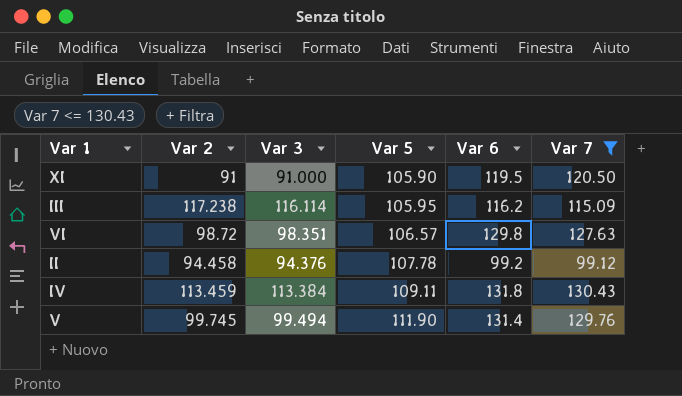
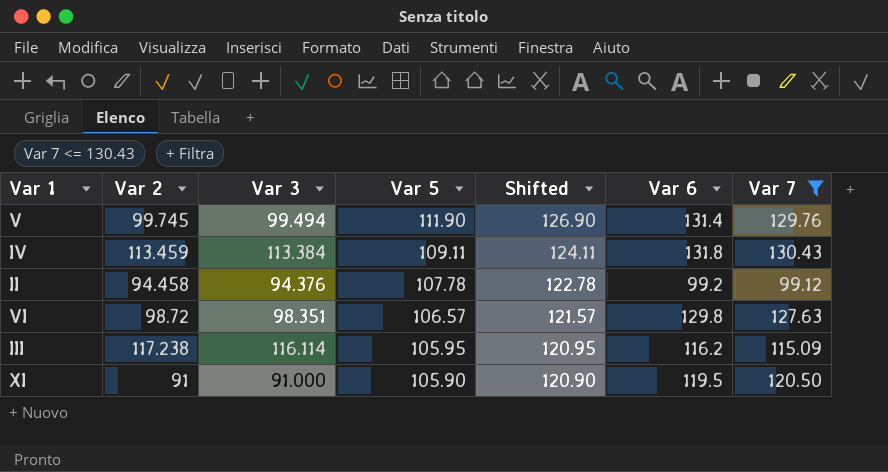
row order: Var 5 ascending -> Var 5 descending
column Shifted | formula: none -> [Var 5] + 15

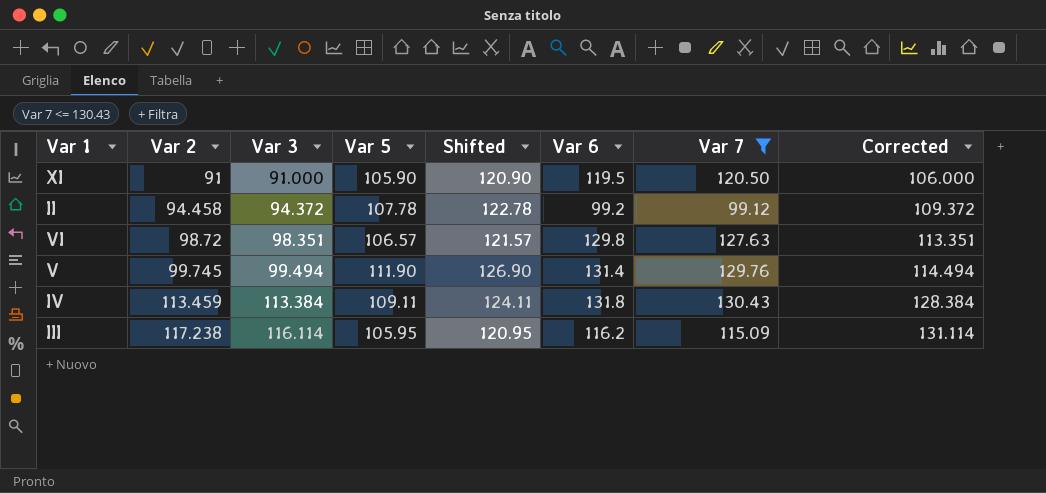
row order: Var 5 descending -> Var 2 ascending
column Corrected | formula: none -> [Var 3] + 15
II | Var 3: 94.376 -> 94.372

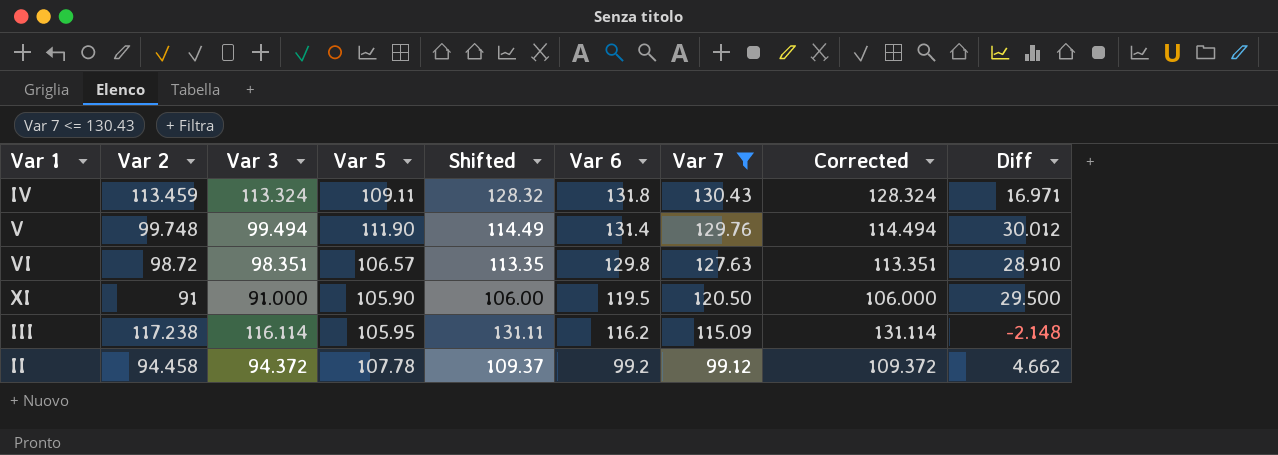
row order: Var 2 ascending -> Var 6 descending
column Shifted | formula: [Var 5] + 15 -> [Var 3] + 15
column Diff | formula: none -> [Var 7] - [Var 2]
IV | Var 3: 113.384 -> 113.324
IV | Corrected: 128.384 -> 128.324
V | Var 2: 99.745 -> 99.748

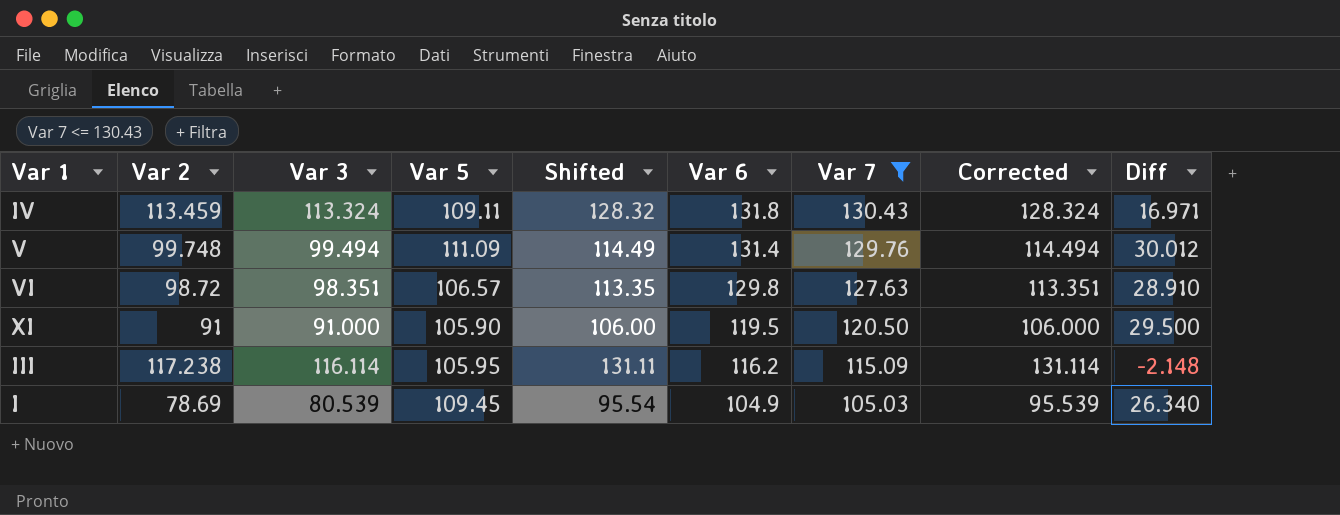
row II: 94.458 | 94.372 | 107.78 | 109.37 | 99.2 | 99.12 | 109.372 | 4.662 -> none
V | Var 5: 111.90 -> 111.09
row I: none -> 78.69 | 80.539 | 109.45 | 95.54 | 104.9 | 105.03 | 95.539 | 26.340

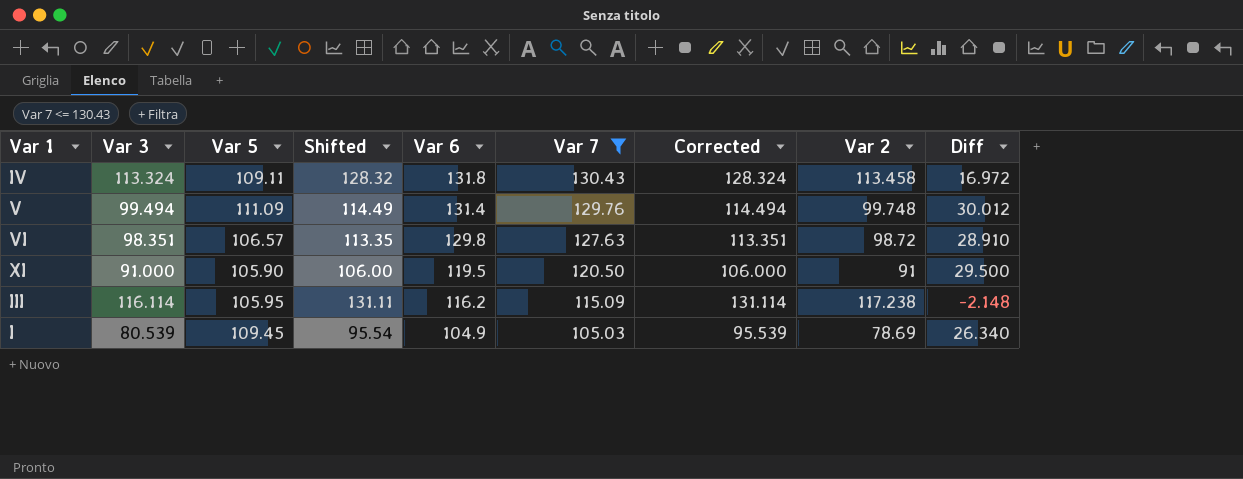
column Var 2 | position: 2 -> 8
IV | Var 2: 113.459 -> 113.458
IV | Diff: 16.971 -> 16.972

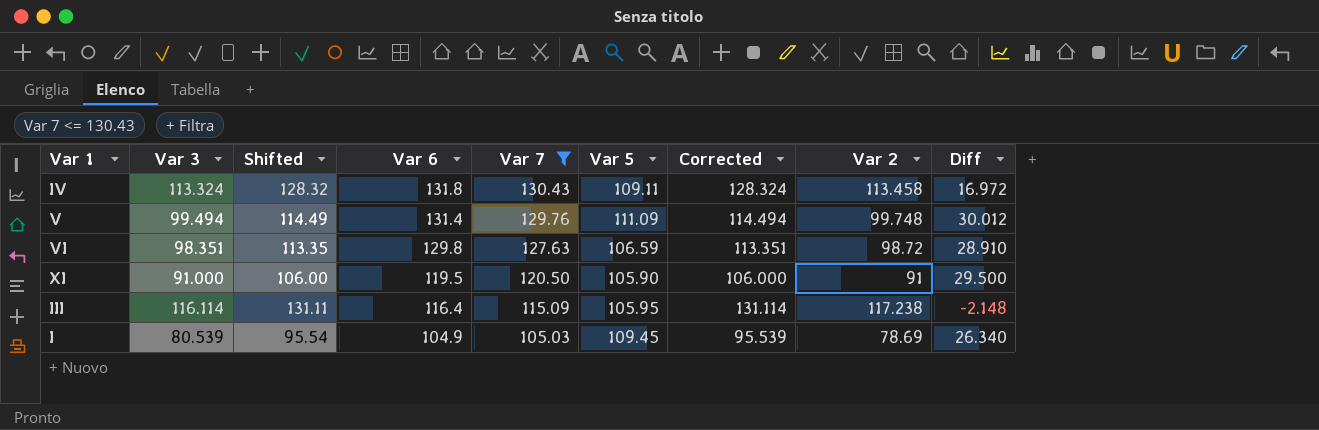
column Var 5 | position: 3 -> 6
VI | Var 5: 106.57 -> 106.59
III | Var 6: 116.2 -> 116.4

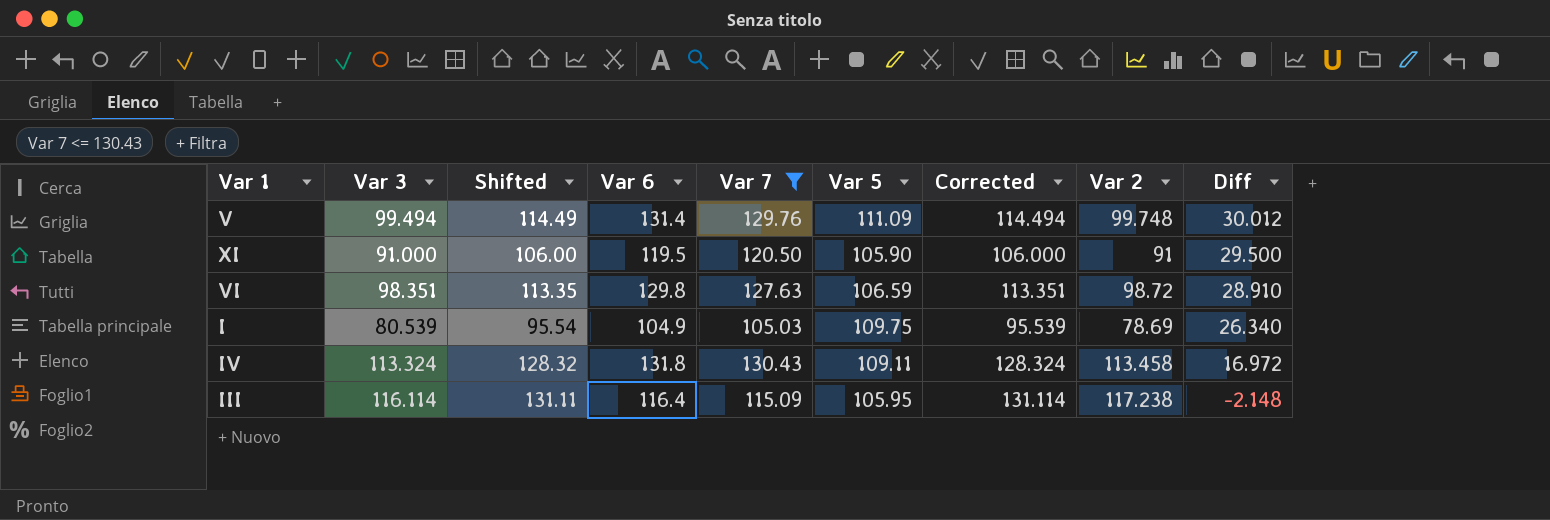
row order: Var 6 descending -> Diff descending
I | Var 5: 109.45 -> 109.75

